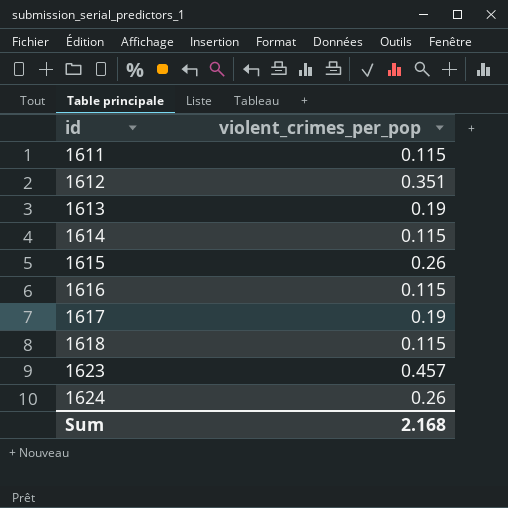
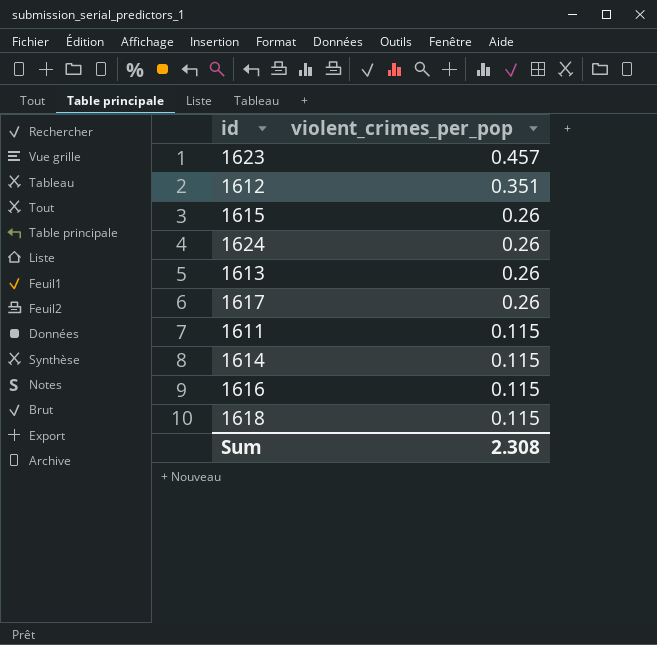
row order: id ascending -> violent_crimes_per_pop descending
1613 | violent_crimes_per_pop: 0.19 -> 0.26
1617 | violent_crimes_per_pop: 0.19 -> 0.26
Sum | violent_crimes_per_pop: 2.168 -> 2.308

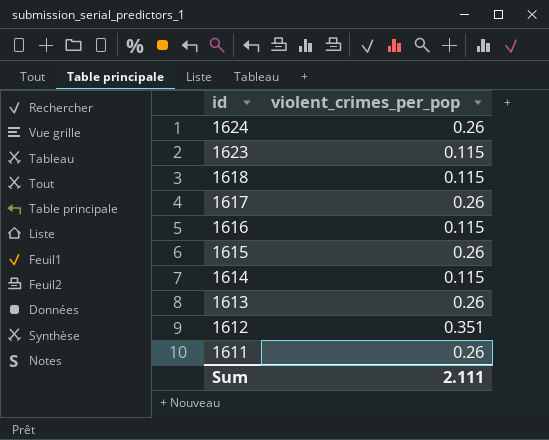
row order: violent_crimes_per_pop descending -> id descending
1623 | violent_crimes_per_pop: 0.457 -> 0.115
1611 | violent_crimes_per_pop: 0.115 -> 0.26
Sum | violent_crimes_per_pop: 2.308 -> 2.111

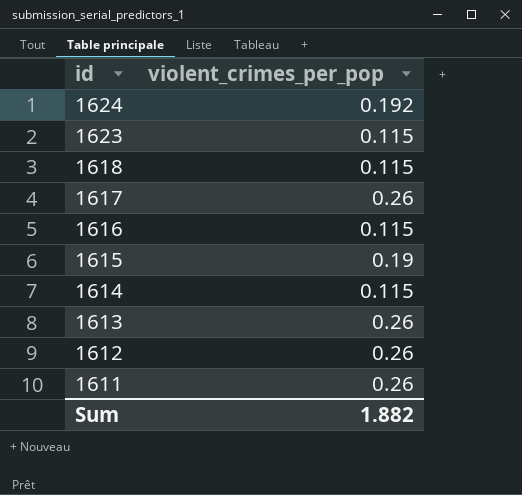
1624 | violent_crimes_per_pop: 0.26 -> 0.192
1615 | violent_crimes_per_pop: 0.26 -> 0.19
1612 | violent_crimes_per_pop: 0.351 -> 0.26
Sum | violent_crimes_per_pop: 2.111 -> 1.882

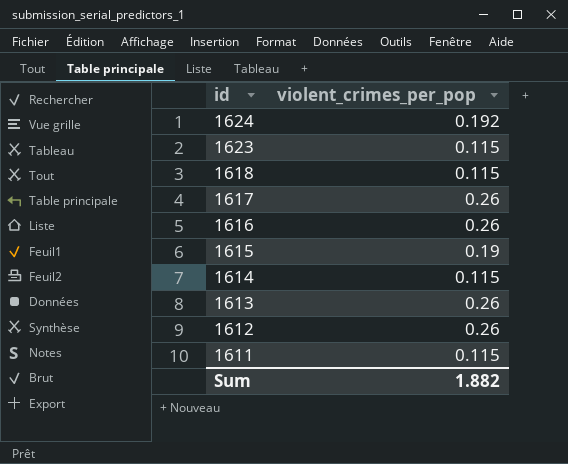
1616 | violent_crimes_per_pop: 0.115 -> 0.26
1611 | violent_crimes_per_pop: 0.26 -> 0.115

